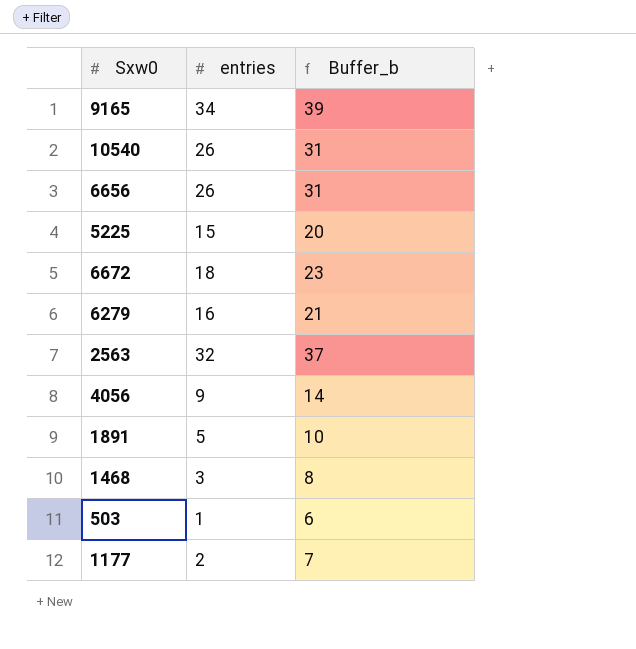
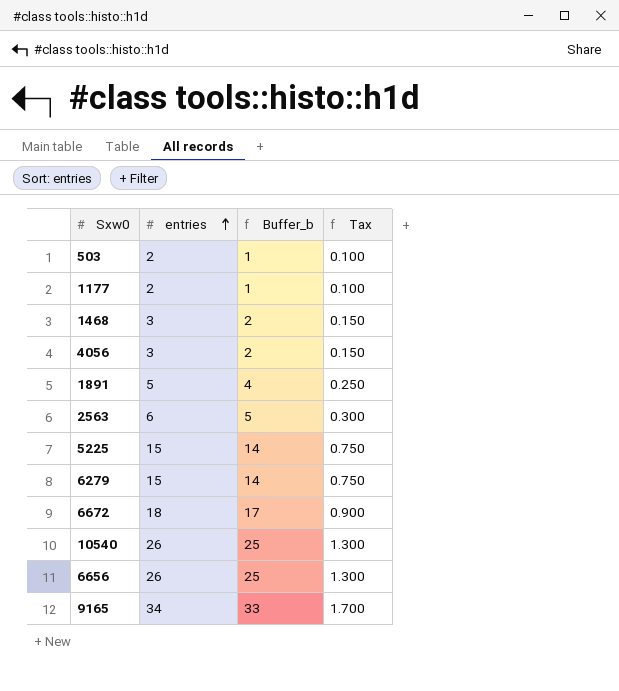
row order: none -> entries ascending
column Buffer_b | formula: [entries] + 5 -> [entries] - 1
column Tax | formula: none -> [entries] * 0.05
503 | entries: 1 -> 2
4056 | entries: 9 -> 3
2563 | entries: 32 -> 6
6279 | entries: 16 -> 15

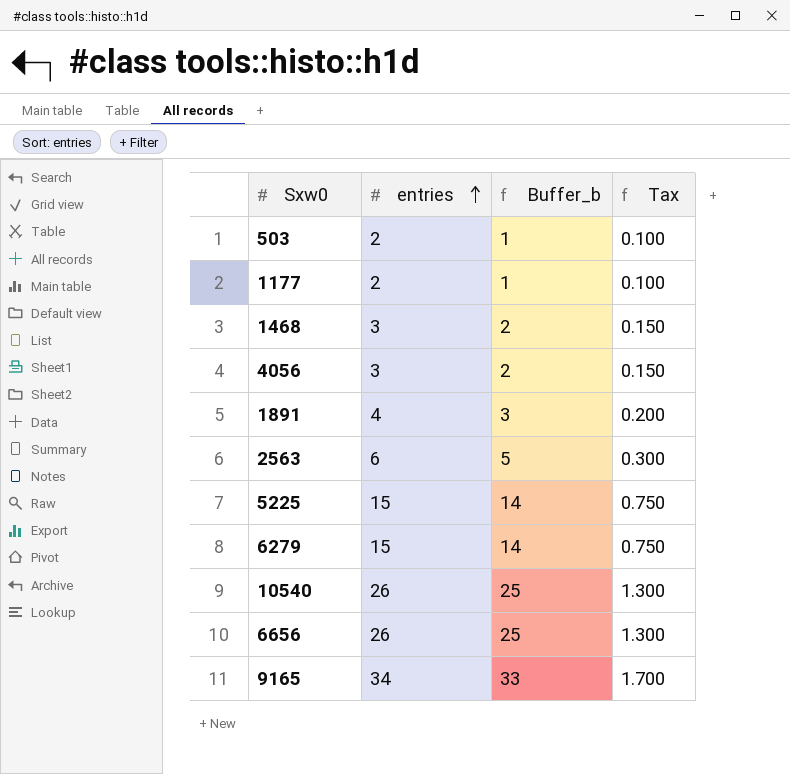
row 6672: 18 | 17 | 0.900 -> none
1891 | entries: 5 -> 4
1891 | Buffer_b: 4 -> 3
1891 | Tax: 0.250 -> 0.200

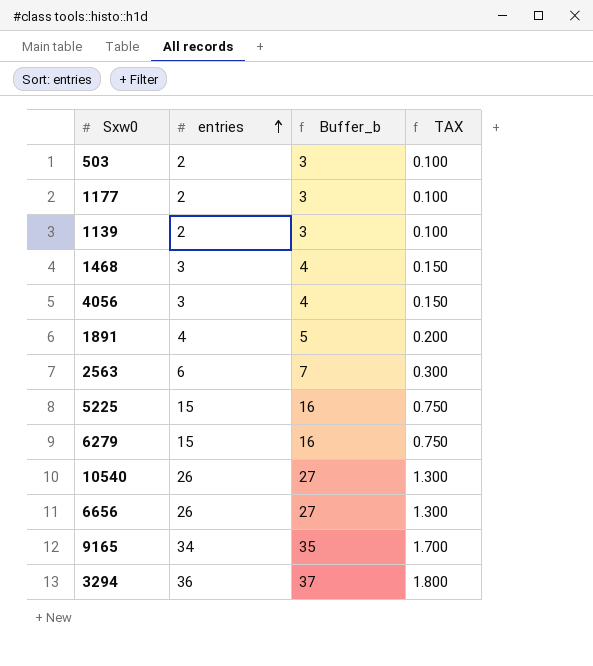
column Buffer_b | formula: [entries] - 1 -> [entries] + 1
column name: Tax -> TAX
row 1139: none -> 2 | 3 | 0.100
row 3294: none -> 36 | 37 | 1.800

